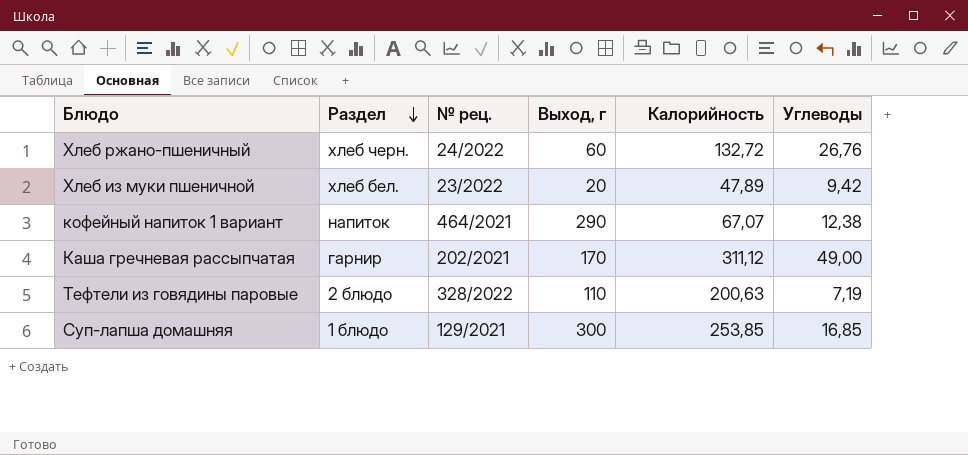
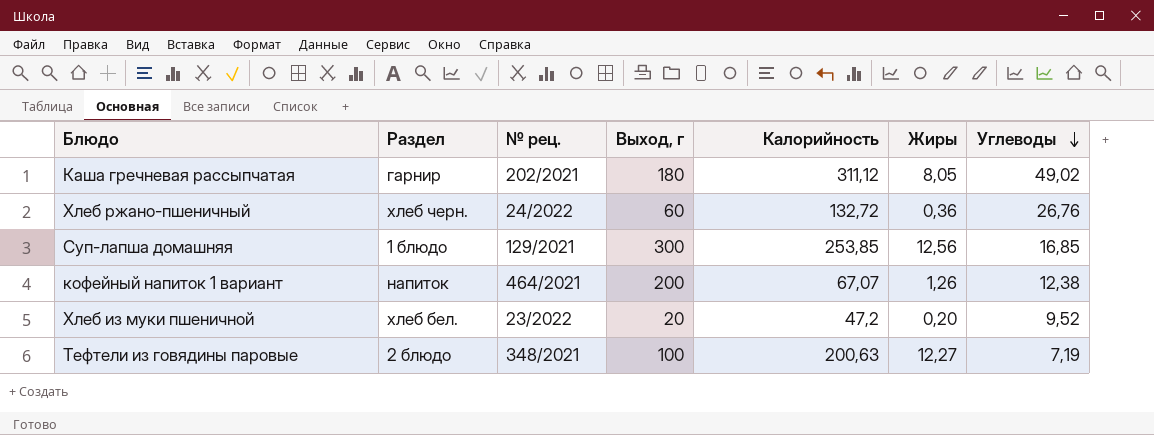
row order: Раздел descending -> Углеводы descending
column Жиры | position: none -> 6
Каша гречневая рассыпчатая | Выход, г: 170 -> 180
Каша гречневая рассыпчатая | Углеводы: 49,00 -> 49,02
кофейный напиток 1 вариант | Выход, г: 290 -> 200
Хлеб из муки пшеничной | Калорийность: 47,89 -> 47,2
Хлеб из муки пшеничной | Углеводы: 9,42 -> 9,52
Тефтели из говядины паровые | № рец.: 328/2022 -> 348/2021
Тефтели из говядины паровые | Выход, г: 110 -> 100

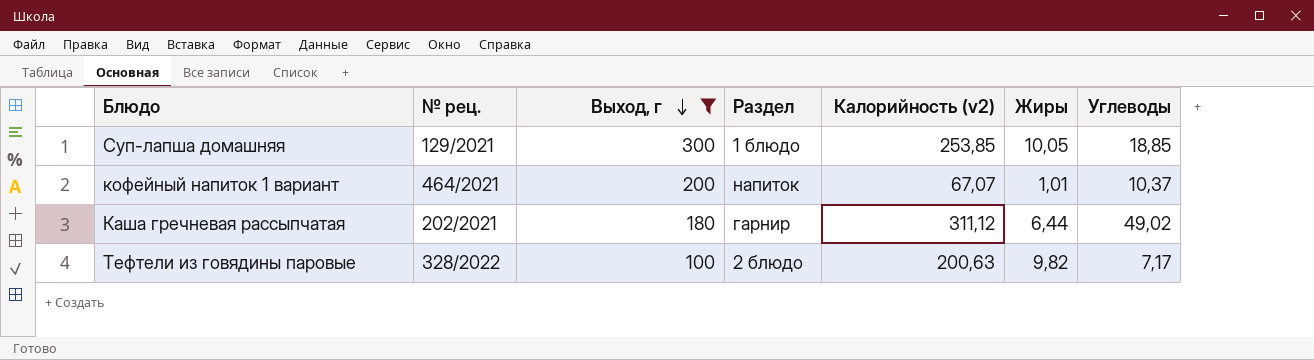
filter: none -> Выход, г >= 100
row order: Углеводы descending -> Выход, г descending
column Раздел | position: 2 -> 4
column name: Калорийность -> Калорийность (v2)
Суп-лапша домашняя | Жиры: 12,56 -> 10,05
Суп-лапша домашняя | Углеводы: 16,85 -> 18,85
кофейный напиток 1 вариант | Жиры: 1,26 -> 1,01
кофейный напиток 1 вариант | Углеводы: 12,38 -> 10,37
Каша гречневая рассыпчатая | Жиры: 8,05 -> 6,44
Тефтели из говядины паровые | № рец.: 348/2021 -> 328/2022
Тефтели из говядины паровые | Жиры: 12,27 -> 9,82
Тефтели из говядины паровые | Углеводы: 7,19 -> 7,17

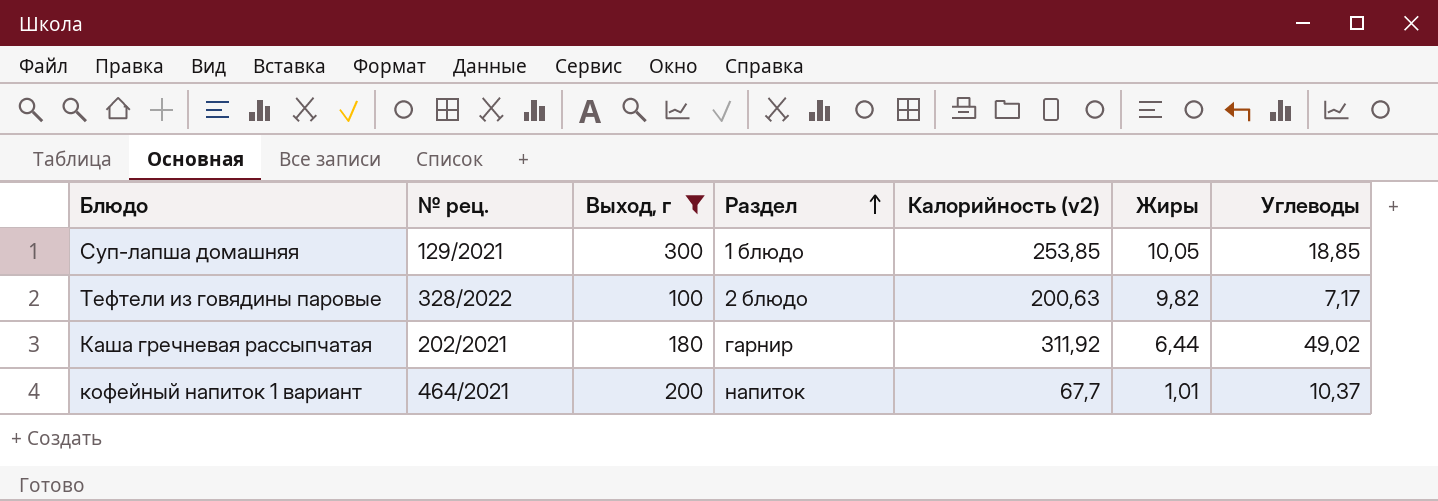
row order: Выход, г descending -> Раздел ascending
Каша гречневая рассыпчатая | Калорийность (v2): 311,12 -> 311,92
кофейный напиток 1 вариант | Калорийность (v2): 67,07 -> 67,7

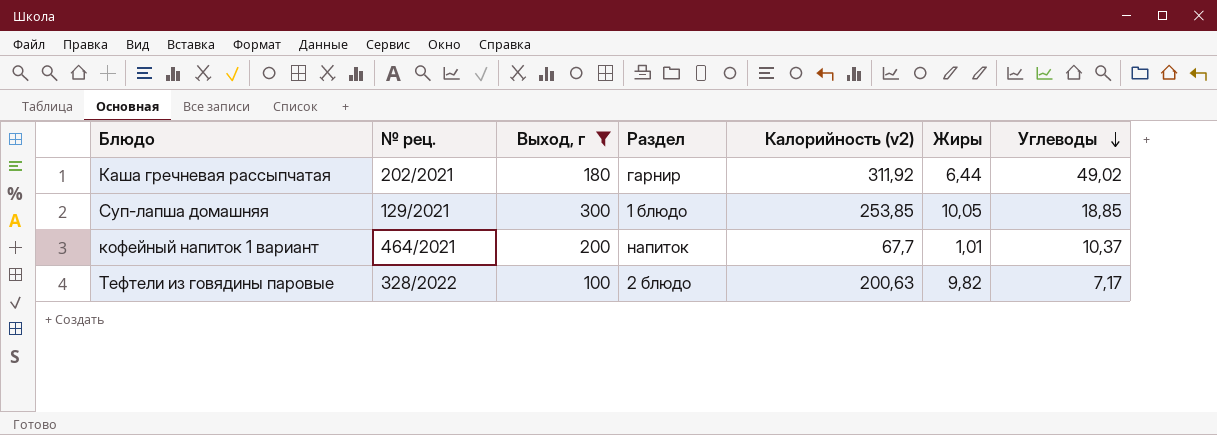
row order: Раздел ascending -> Углеводы descending

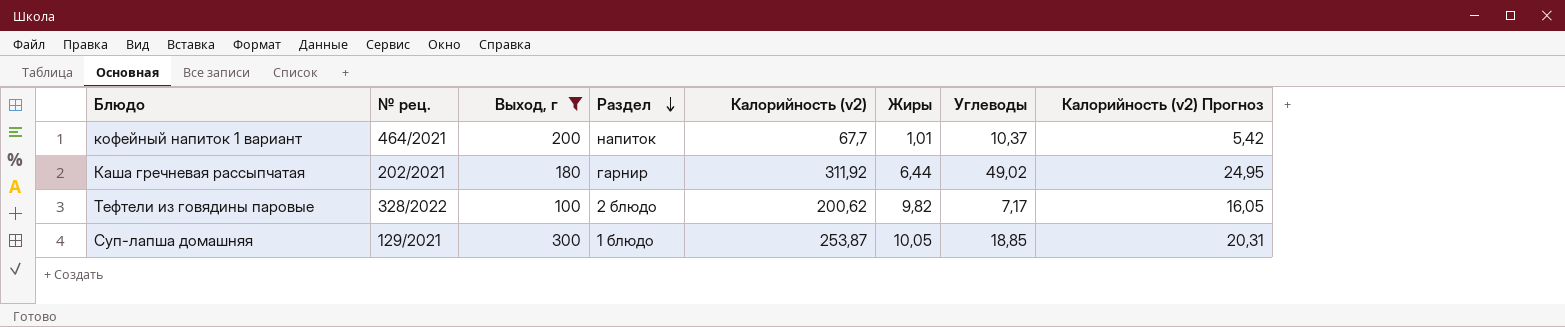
row order: Углеводы descending -> Раздел descending
column Калорийность (v2) Прогноз | formula: none -> [Калорийность (v2)] * 0,08
Тефтели из говядины паровые | Калорийность (v2): 200,63 -> 200,62
Суп-лапша домашняя | Калорийность (v2): 253,85 -> 253,87

